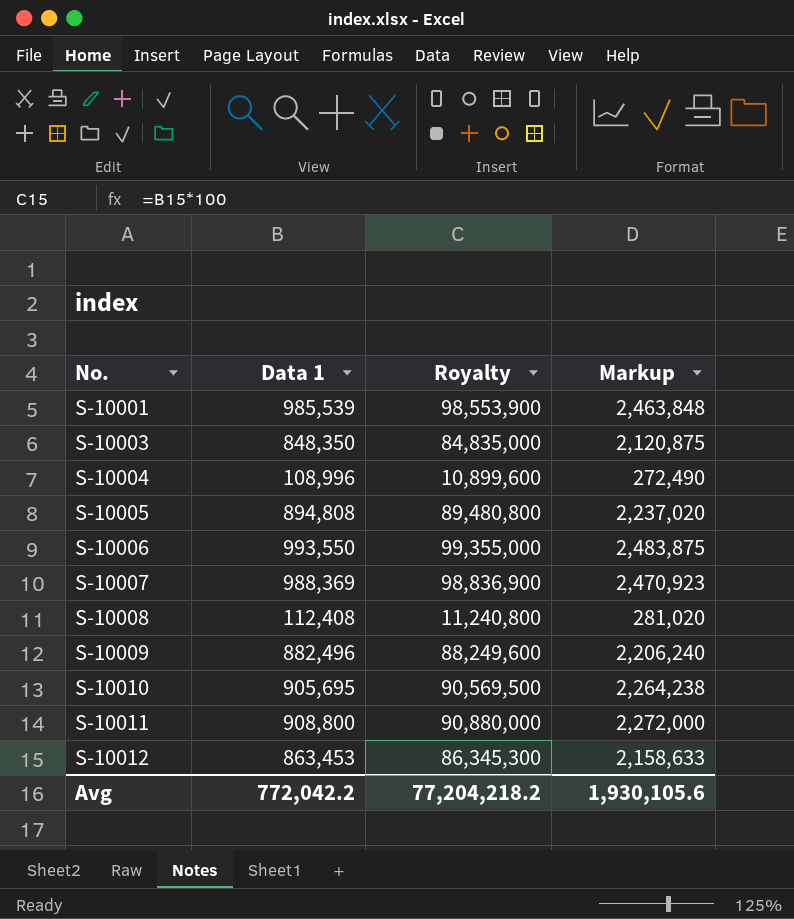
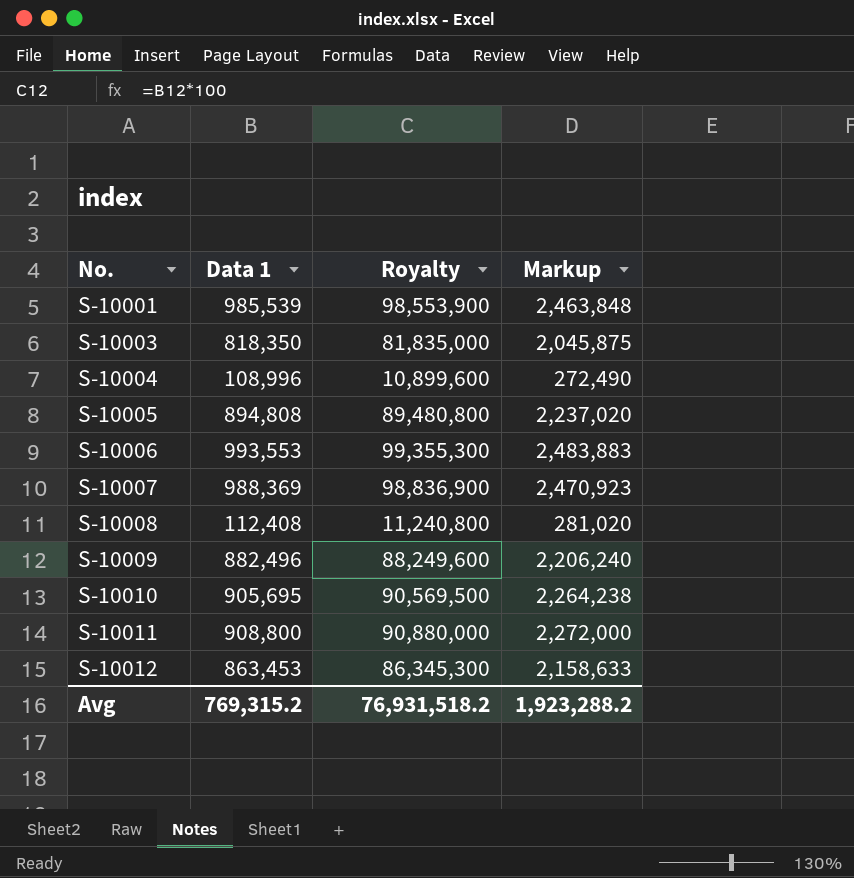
S-10003 | Data 1: 848,350 -> 818,350
S-10003 | Royalty: 84,835,000 -> 81,835,000
S-10003 | Markup: 2,120,875 -> 2,045,875
S-10006 | Data 1: 993,550 -> 993,553
S-10006 | Royalty: 99,355,000 -> 99,355,300
S-10006 | Markup: 2,483,875 -> 2,483,883
Avg | Data 1: 772,042.2 -> 769,315.2
Avg | Royalty: 77,204,218.2 -> 76,931,518.2
Avg | Markup: 1,930,105.6 -> 1,923,288.2

